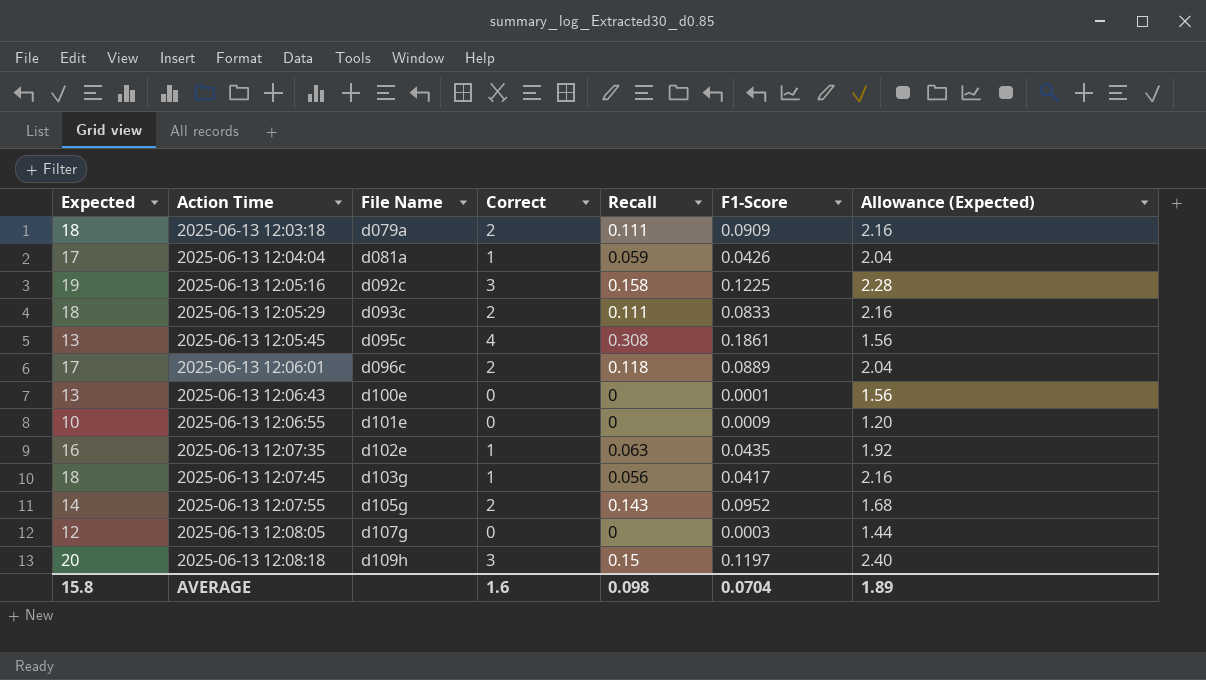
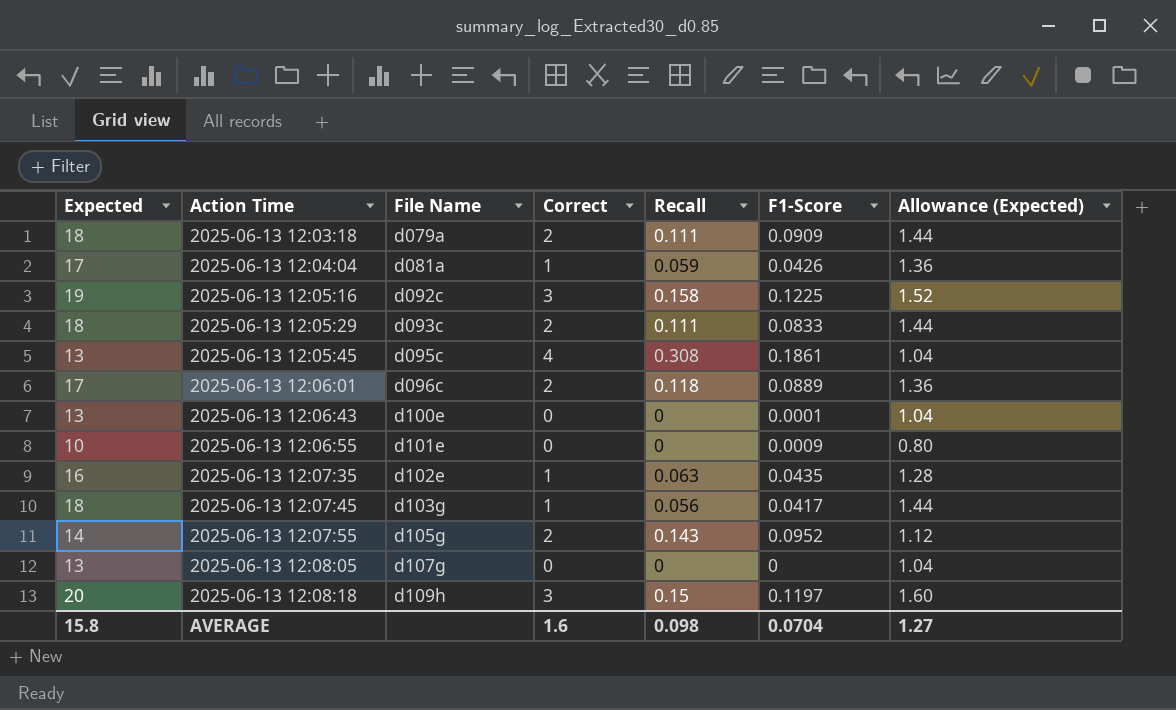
column Allowance (Expected) | formula: [Expected] * 0.12 -> [Expected] * 0.08
2025-06-13 12:08:05 | Expected: 12 -> 13
2025-06-13 12:08:05 | F1-Score: 0.0003 -> 0
AVERAGE | Allowance (Expected): 1.89 -> 1.27

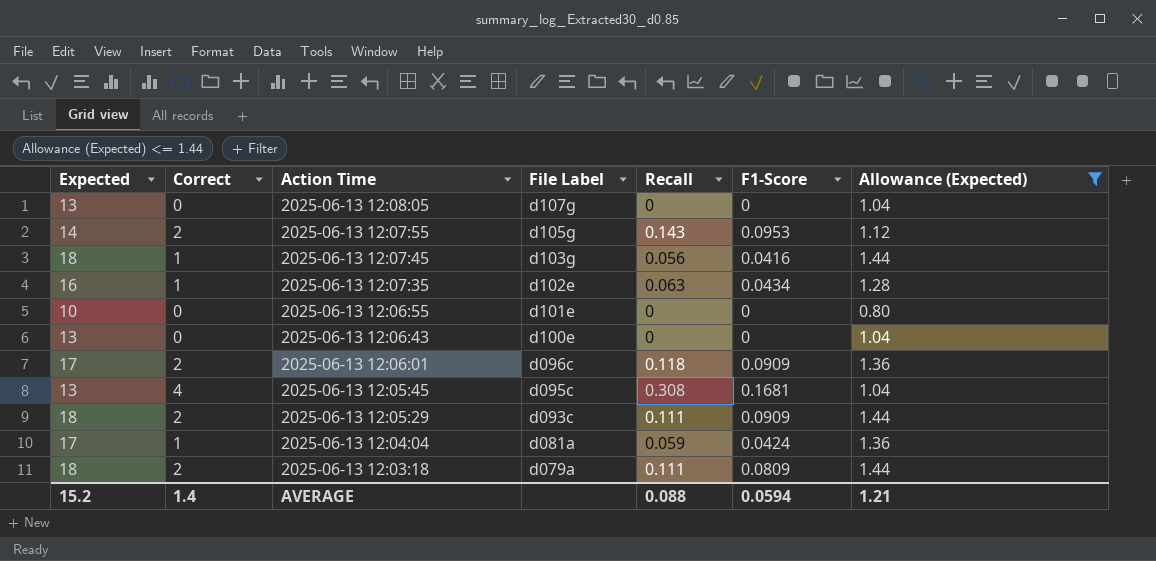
filter: none -> Allowance (Expected) <= 1.44
row order: Action Time ascending -> Action Time descending
column Correct | position: 4 -> 2
column name: File Name -> File Label
2025-06-13 12:07:55 | F1-Score: 0.0952 -> 0.0953
2025-06-13 12:07:45 | F1-Score: 0.0417 -> 0.0416
2025-06-13 12:07:35 | F1-Score: 0.0435 -> 0.0434
2025-06-13 12:06:55 | F1-Score: 0.0009 -> 0
2025-06-13 12:06:43 | F1-Score: 0.0001 -> 0
2025-06-13 12:06:01 | F1-Score: 0.0889 -> 0.0909
2025-06-13 12:05:45 | F1-Score: 0.1861 -> 0.1681
2025-06-13 12:05:29 | F1-Score: 0.0833 -> 0.0909
2025-06-13 12:04:04 | F1-Score: 0.0426 -> 0.0424
2025-06-13 12:03:18 | F1-Score: 0.0909 -> 0.0809
AVERAGE | Expected: 15.8 -> 15.2
AVERAGE | Correct: 1.6 -> 1.4
AVERAGE | Recall: 0.098 -> 0.088
AVERAGE | F1-Score: 0.0704 -> 0.0594
AVERAGE | Allowance (Expected): 1.27 -> 1.21

